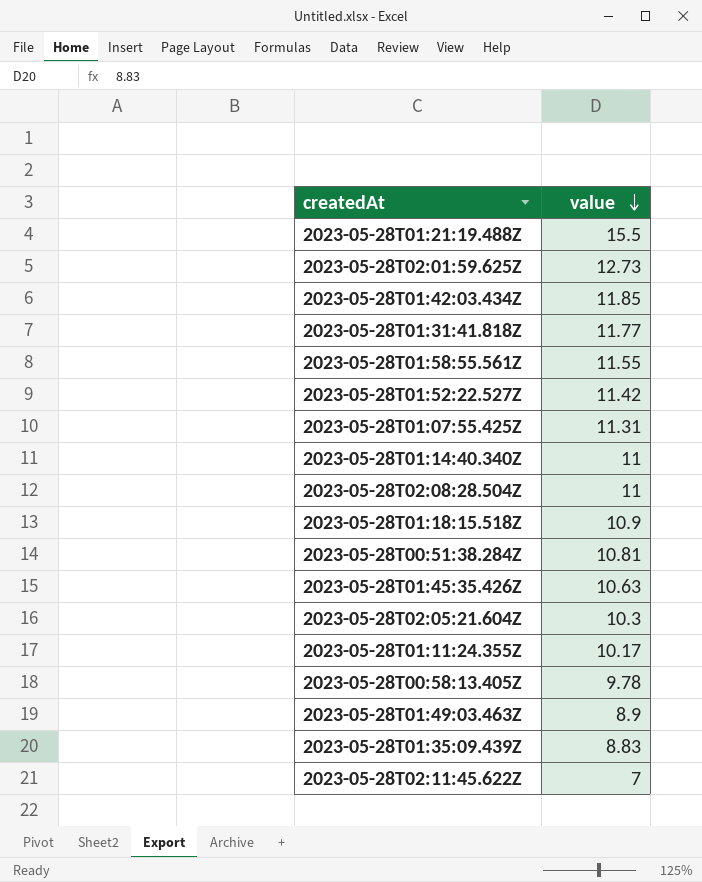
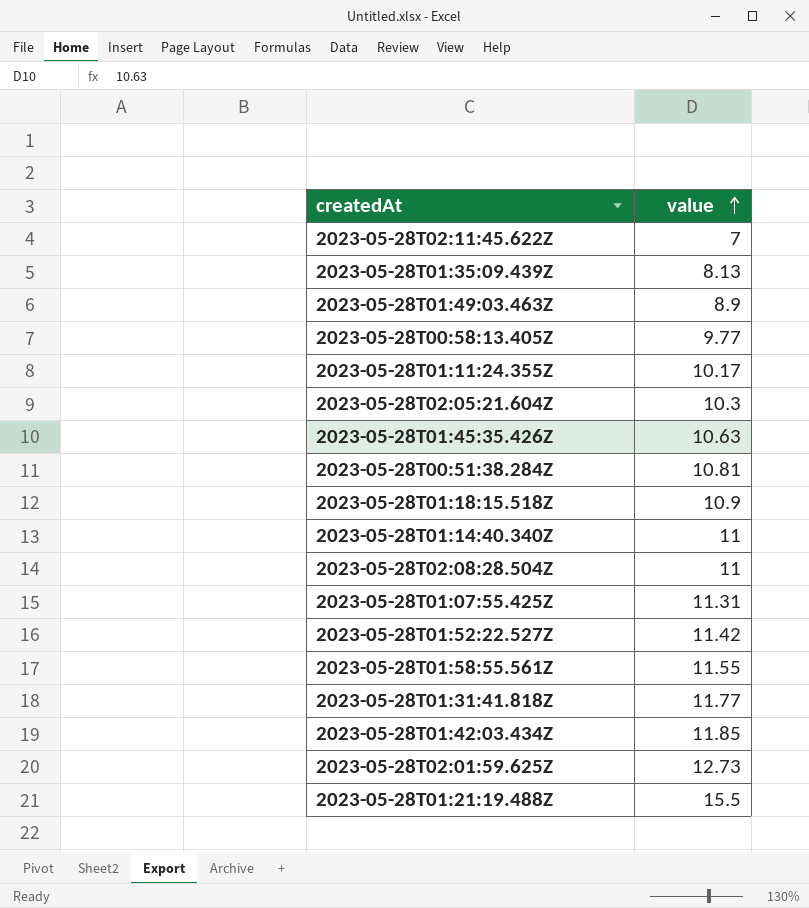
row order: value descending -> value ascending
2023-05-28T01:35:09.439Z | value: 8.83 -> 8.13
2023-05-28T00:58:13.405Z | value: 9.78 -> 9.77

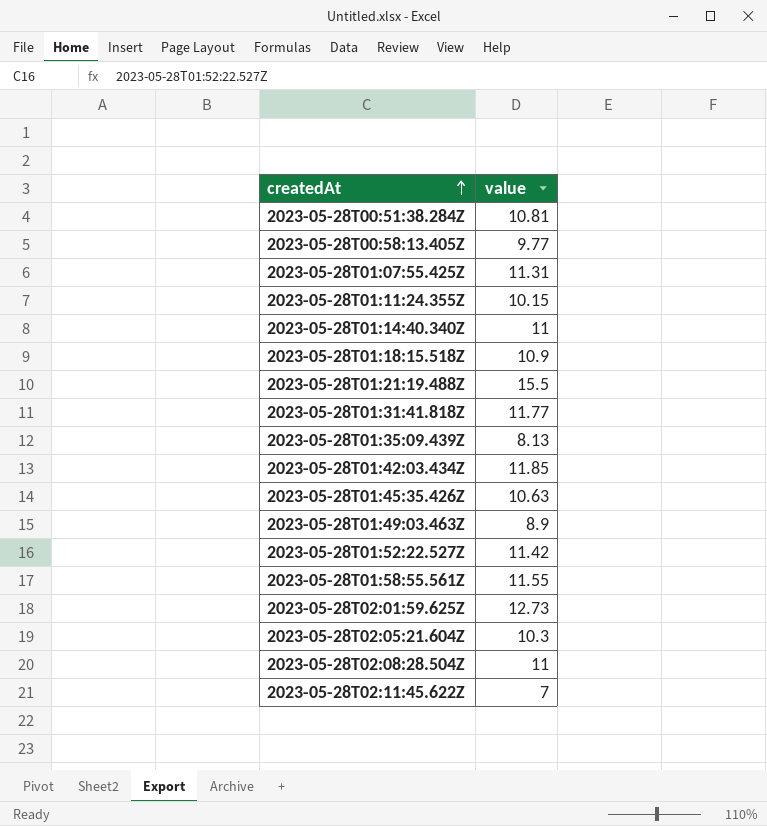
row order: value ascending -> createdAt ascending
2023-05-28T01:11:24.355Z | value: 10.17 -> 10.15

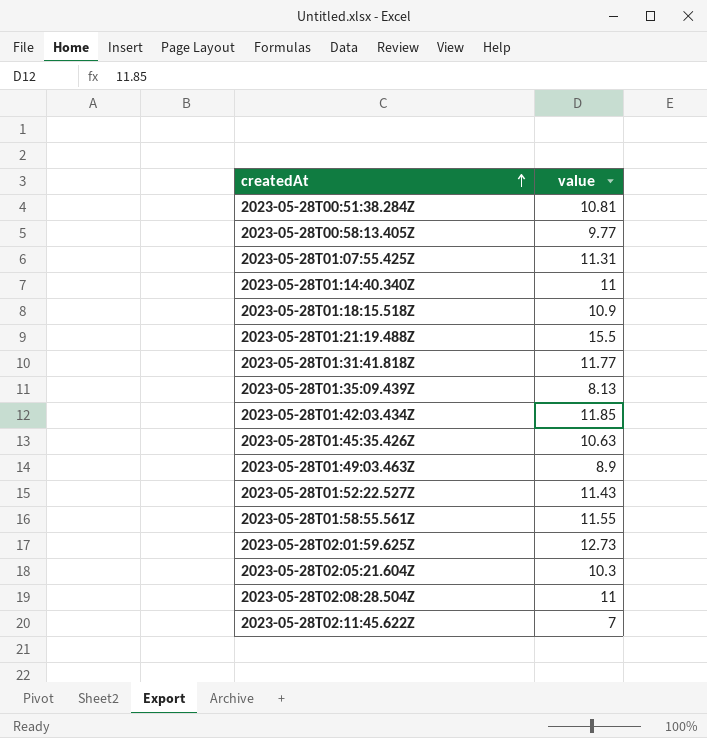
row 2023-05-28T01:11:24.355Z: 10.15 -> none
2023-05-28T01:52:22.527Z | value: 11.42 -> 11.43

